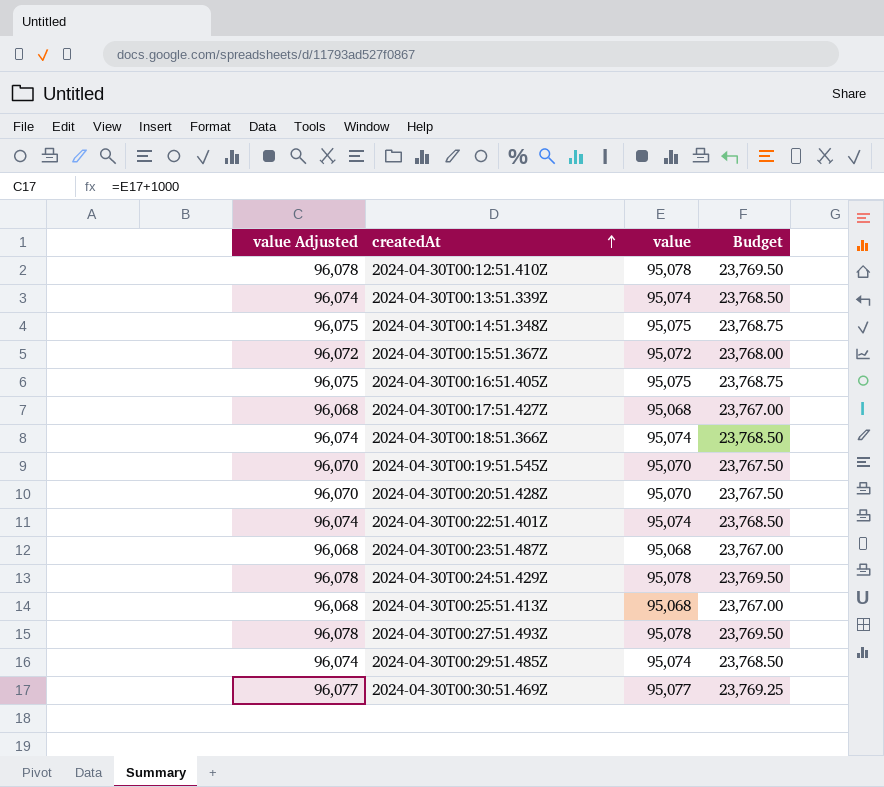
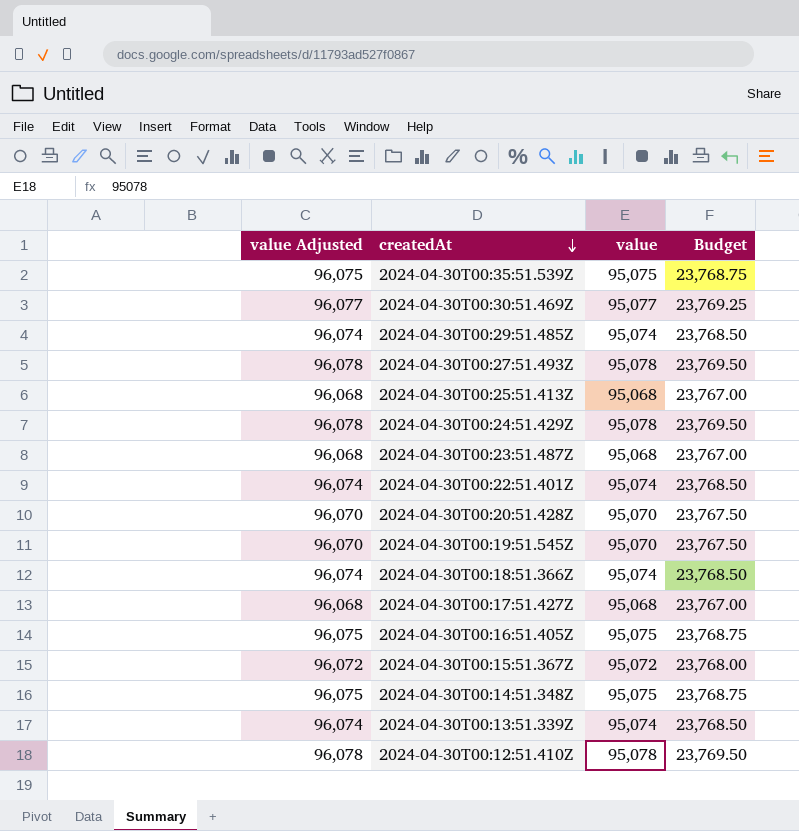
row order: createdAt ascending -> createdAt descending
row 2024-04-30T00:35:51.539Z: none -> 96,075 | 95,075 | 23,768.75

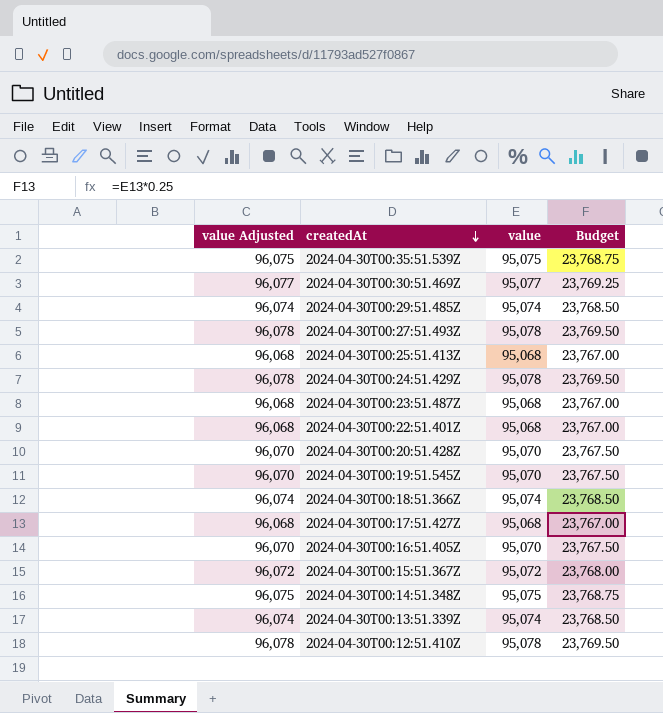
2024-04-30T00:22:51.401Z | value Adjusted: 96,074 -> 96,068
2024-04-30T00:22:51.401Z | value: 95,074 -> 95,068
2024-04-30T00:22:51.401Z | Budget: 23,768.50 -> 23,767.00
2024-04-30T00:16:51.405Z | value Adjusted: 96,075 -> 96,070
2024-04-30T00:16:51.405Z | value: 95,075 -> 95,070
2024-04-30T00:16:51.405Z | Budget: 23,768.75 -> 23,767.50

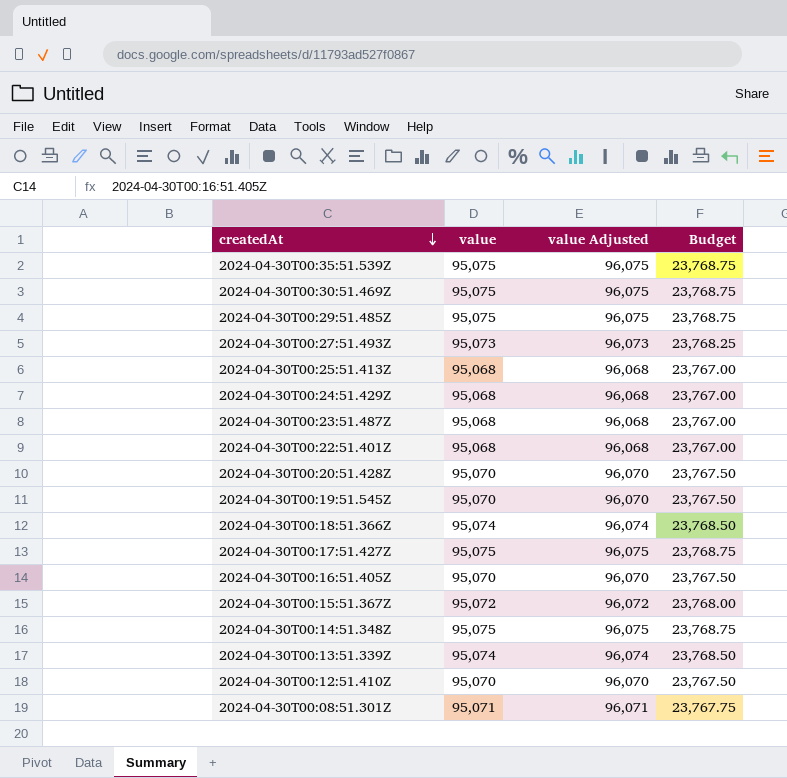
column value Adjusted | position: 1 -> 3
2024-04-30T00:30:51.469Z | value: 95,077 -> 95,075
2024-04-30T00:30:51.469Z | value Adjusted: 96,077 -> 96,075
2024-04-30T00:30:51.469Z | Budget: 23,769.25 -> 23,768.75
2024-04-30T00:29:51.485Z | value: 95,074 -> 95,075
2024-04-30T00:29:51.485Z | value Adjusted: 96,074 -> 96,075
2024-04-30T00:29:51.485Z | Budget: 23,768.50 -> 23,768.75
2024-04-30T00:27:51.493Z | value: 95,078 -> 95,073
2024-04-30T00:27:51.493Z | value Adjusted: 96,078 -> 96,073
2024-04-30T00:27:51.493Z | Budget: 23,769.50 -> 23,768.25
2024-04-30T00:24:51.429Z | value: 95,078 -> 95,068
2024-04-30T00:24:51.429Z | value Adjusted: 96,078 -> 96,068
2024-04-30T00:24:51.429Z | Budget: 23,769.50 -> 23,767.00
2024-04-30T00:17:51.427Z | value: 95,068 -> 95,075
2024-04-30T00:17:51.427Z | value Adjusted: 96,068 -> 96,075
2024-04-30T00:17:51.427Z | Budget: 23,767.00 -> 23,768.75
2024-04-30T00:12:51.410Z | value: 95,078 -> 95,070
2024-04-30T00:12:51.410Z | value Adjusted: 96,078 -> 96,070
2024-04-30T00:12:51.410Z | Budget: 23,769.50 -> 23,767.50
row 2024-04-30T00:08:51.301Z: none -> 95,071 | 96,071 | 23,767.75

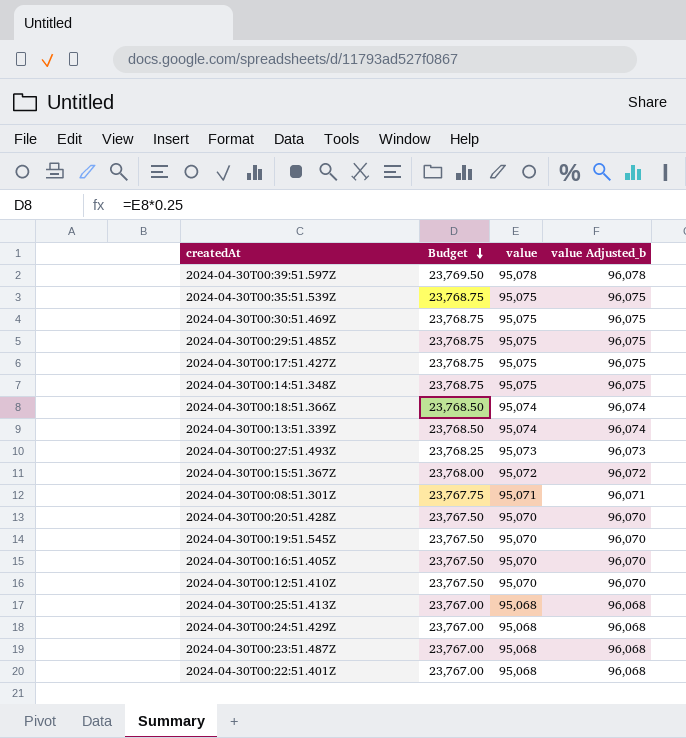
row order: createdAt descending -> Budget descending
column Budget | position: 4 -> 2
column name: value Adjusted -> value Adjusted_b
row 2024-04-30T00:39:51.597Z: none -> 23,769.50 | 95,078 | 96,078

